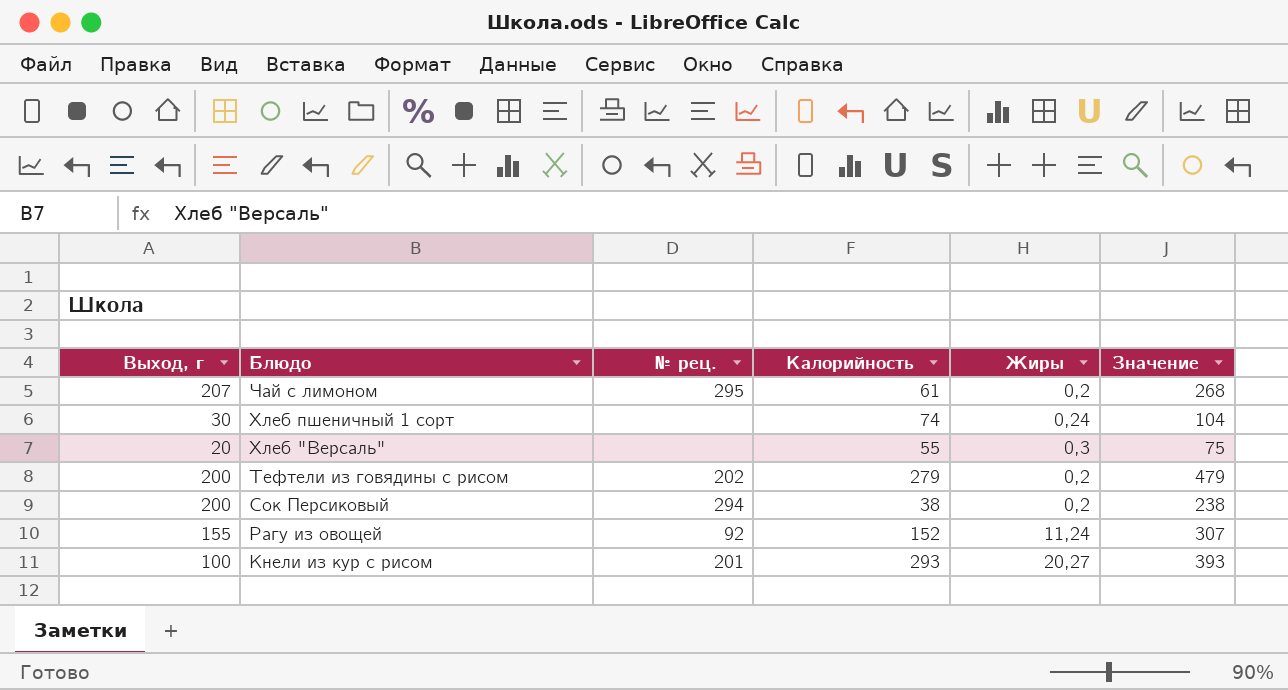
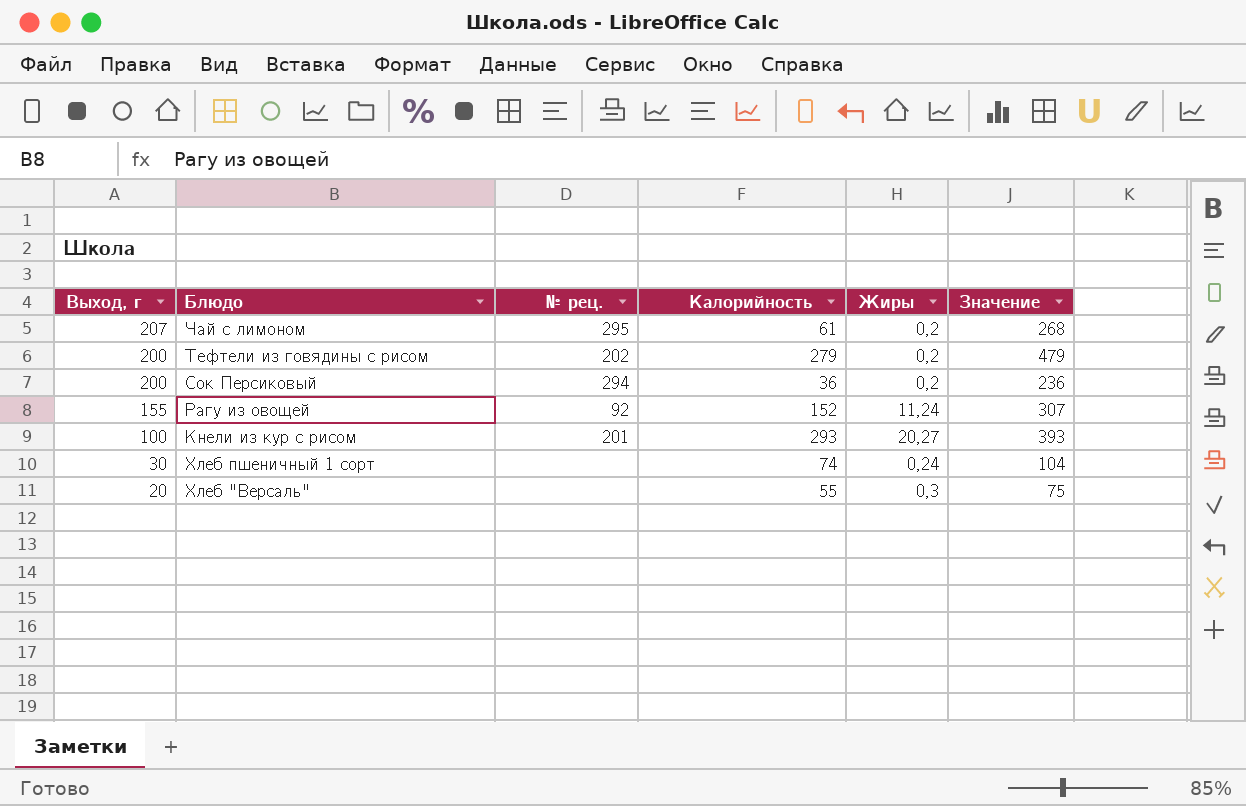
row order: Блюдо descending -> Выход, г descending
Сок Персиковый | Калорийность: 38 -> 36
Сок Персиковый | Значение: 238 -> 236

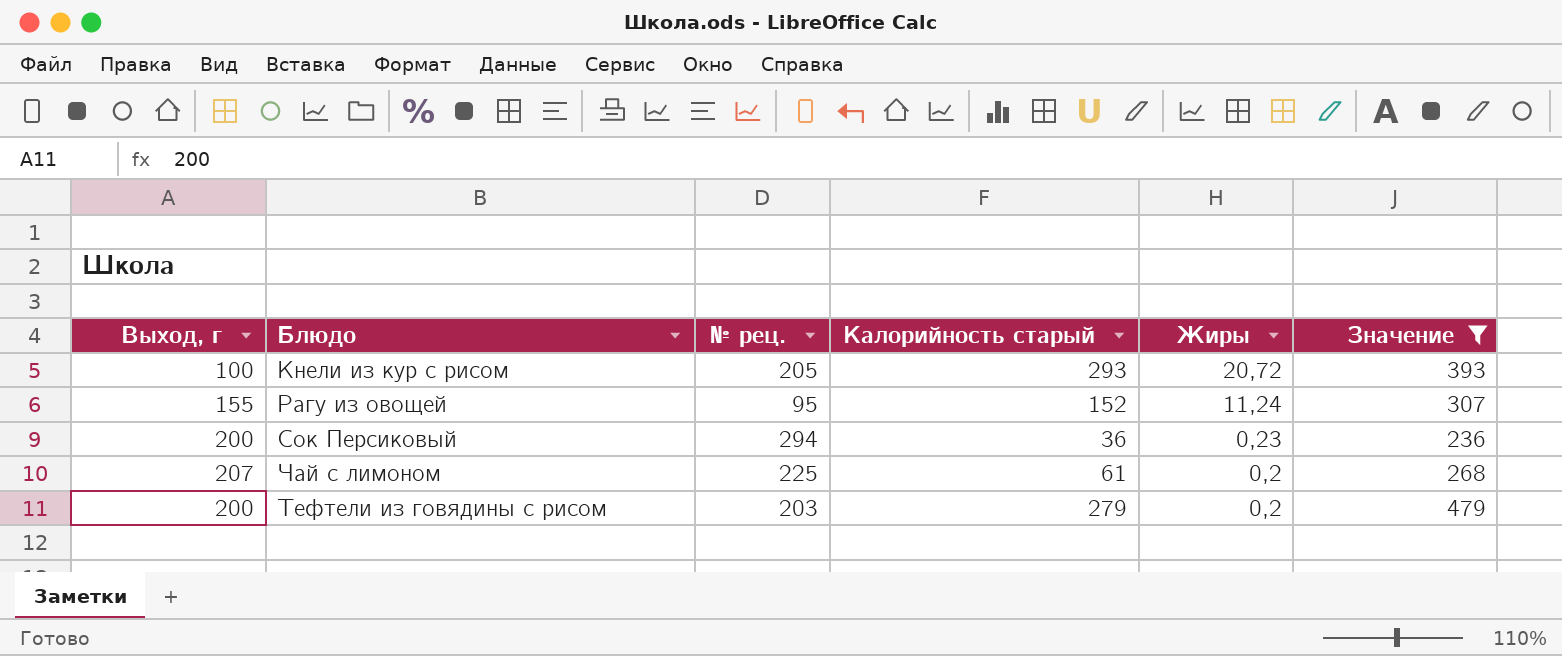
filter: none -> Значение >= 236
row order: Выход, г descending -> Жиры descending
column name: Калорийность -> Калорийность старый
Кнели из кур с рисом | № рец.: 201 -> 205
Кнели из кур с рисом | Жиры: 20,27 -> 20,72
Рагу из овощей | № рец.: 92 -> 95
Сок Персиковый | Жиры: 0,2 -> 0,23
Чай с лимоном | № рец.: 295 -> 225
Тефтели из говядины с рисом | № рец.: 202 -> 203

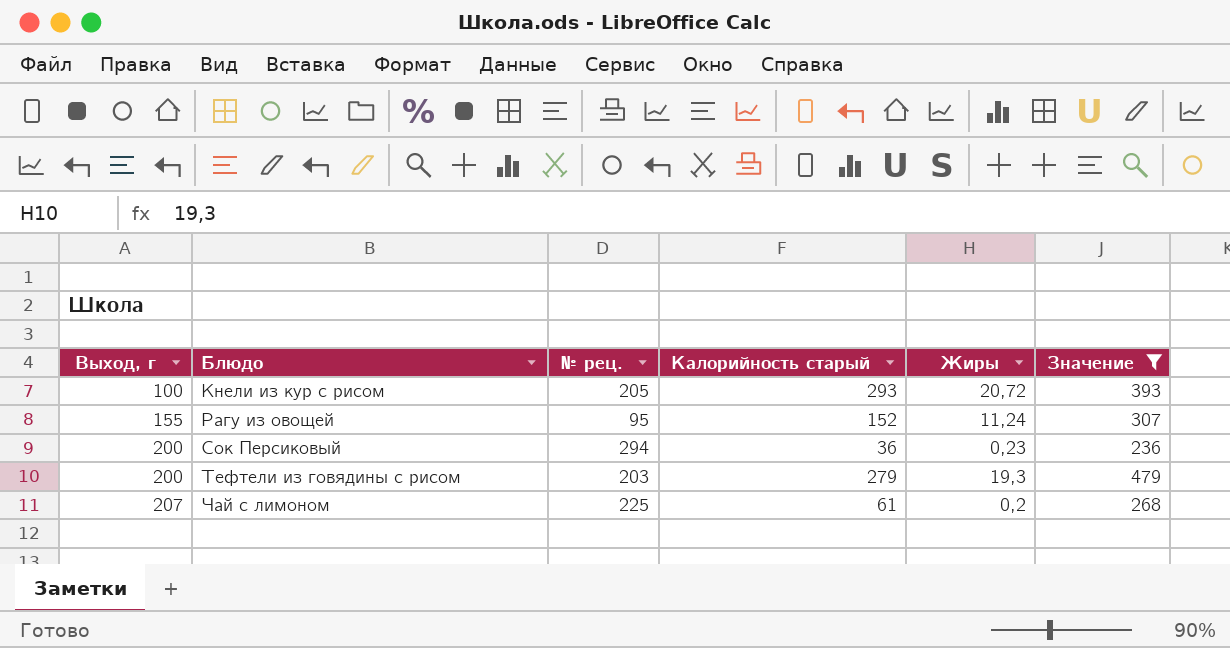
row order: Жиры descending -> Выход, г ascending
Тефтели из говядины с рисом | Жиры: 0,2 -> 19,3

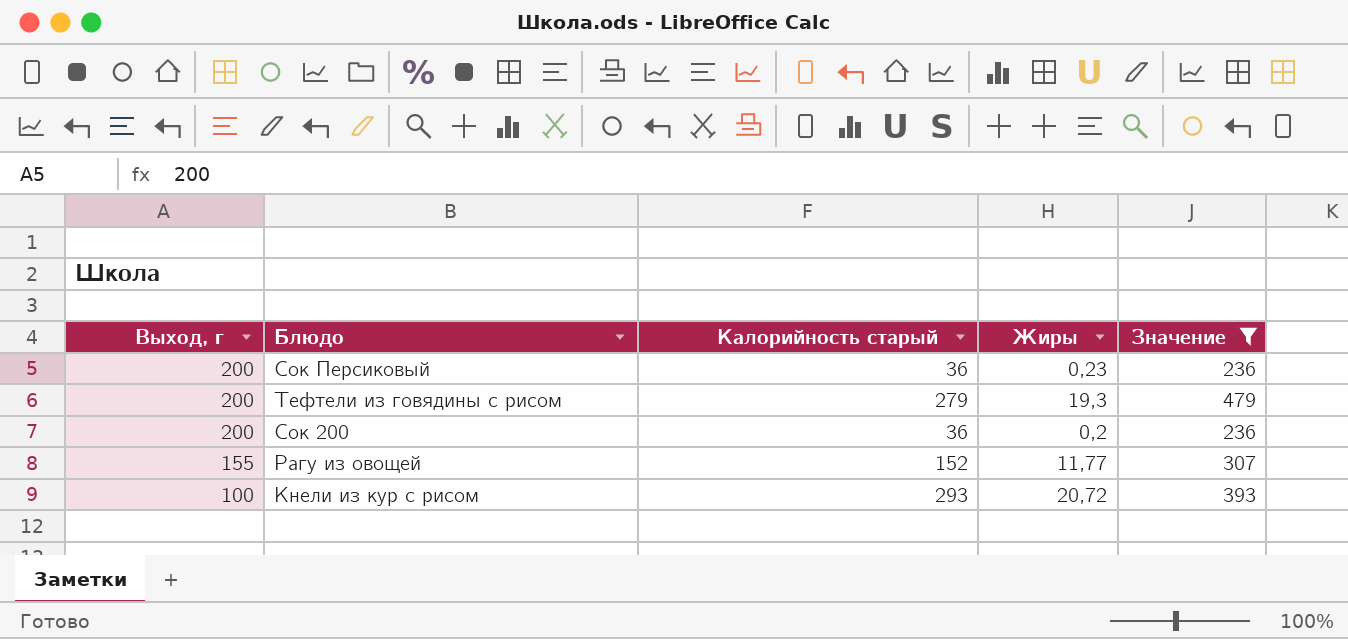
row order: Выход, г ascending -> Выход, г descending
column № рец. | position: 3 -> none
row Чай с лимоном: 207 | 225 | 61 | 0,2 | 268 -> none
row Сок 200: none -> 200 | 36 | 0,2 | 236
Рагу из овощей | Жиры: 11,24 -> 11,77

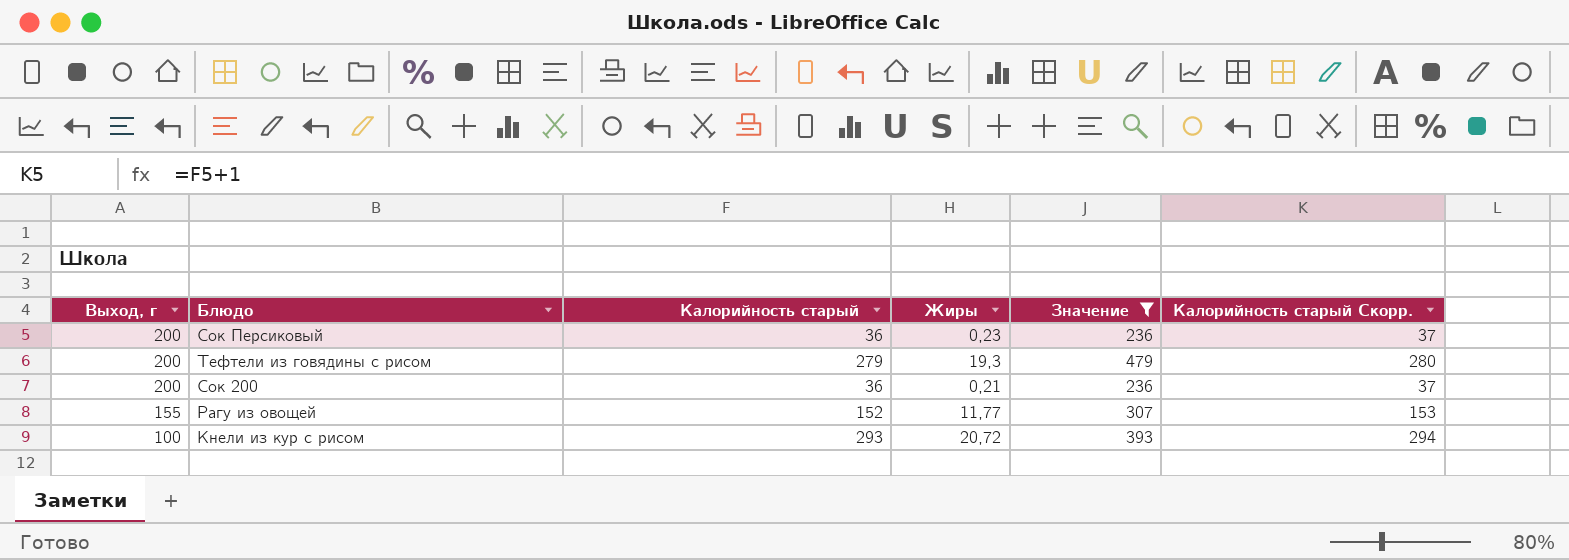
column Калорийность старый Скорр. | formula: none -> [Калорийность старый] + 1
Сок 200 | Жиры: 0,2 -> 0,21

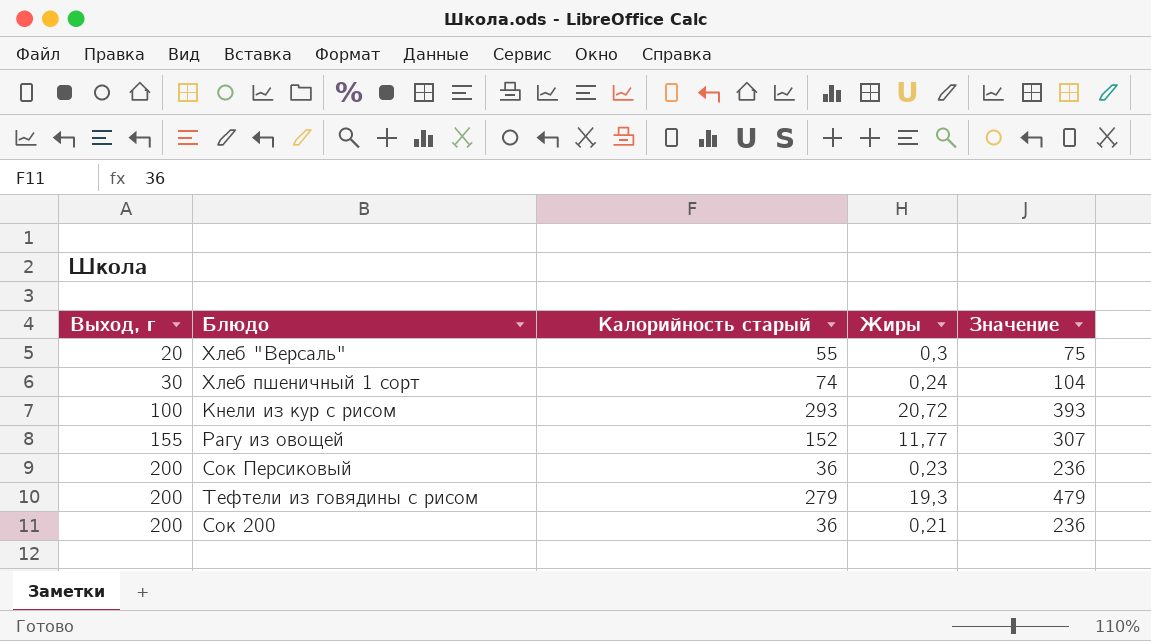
filter: Значение >= 236 -> none
row order: Выход, г descending -> Выход, г ascending
column Калорийность старый Скорр. | formula: [Калорийность старый] + 1 -> none

